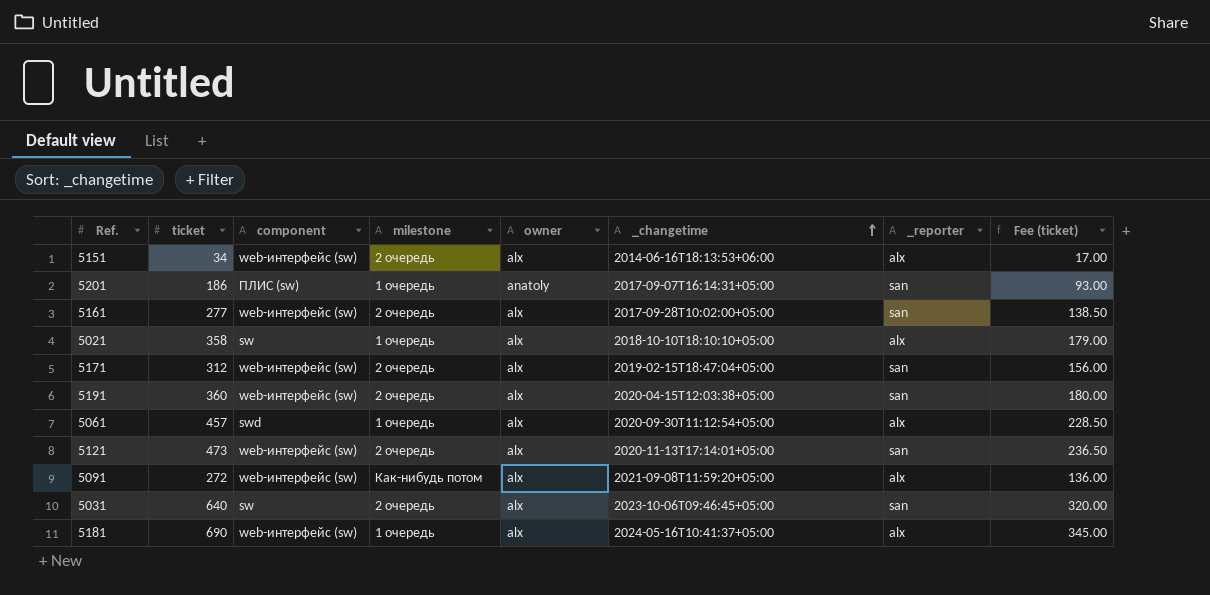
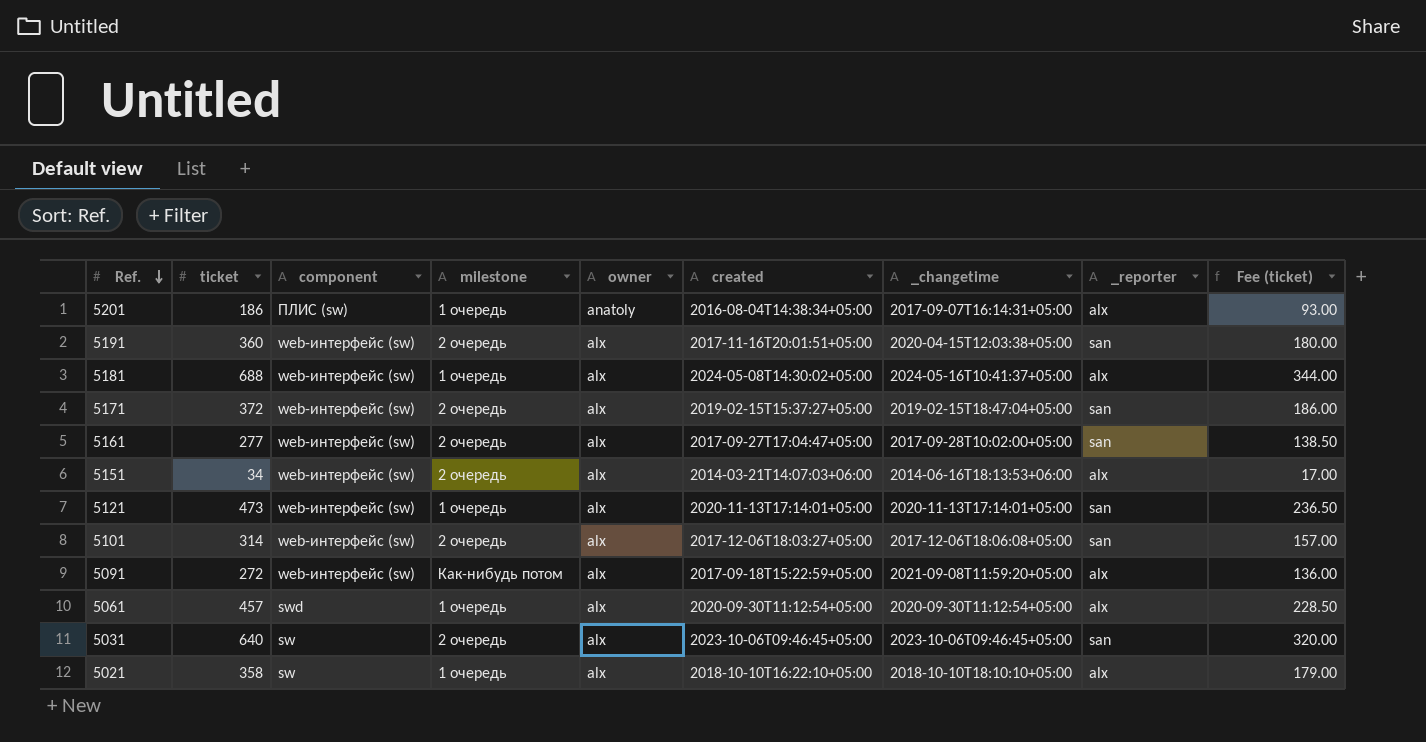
row order: _changetime ascending -> Ref. descending
column created | position: none -> 6
5201 | _reporter: san -> alx
5181 | ticket: 690 -> 688
5181 | Fee (ticket): 345.00 -> 344.00
5171 | ticket: 312 -> 372
5171 | Fee (ticket): 156.00 -> 186.00
5121 | milestone: 2 очередь -> 1 очередь
row 5101: none -> 314 | web-интерфейс (sw) | 2 очередь | alx | 2017-12-06T18:03:27+05:00 | 2017-12-06T18:06:08+05:00 | san | 157.00

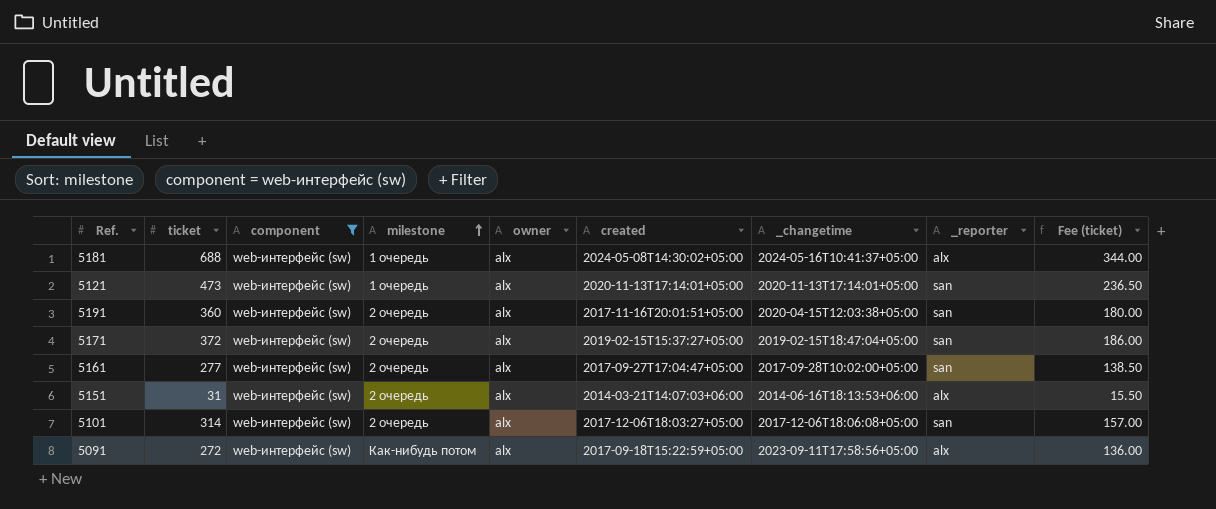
filter: none -> component = web-интерфейс (sw)
row order: Ref. descending -> milestone ascending
5151 | ticket: 34 -> 31
5151 | Fee (ticket): 17.00 -> 15.50
5091 | _changetime: 2021-09-08T11:59:20+05:00 -> 2023-09-11T17:58:56+05:00

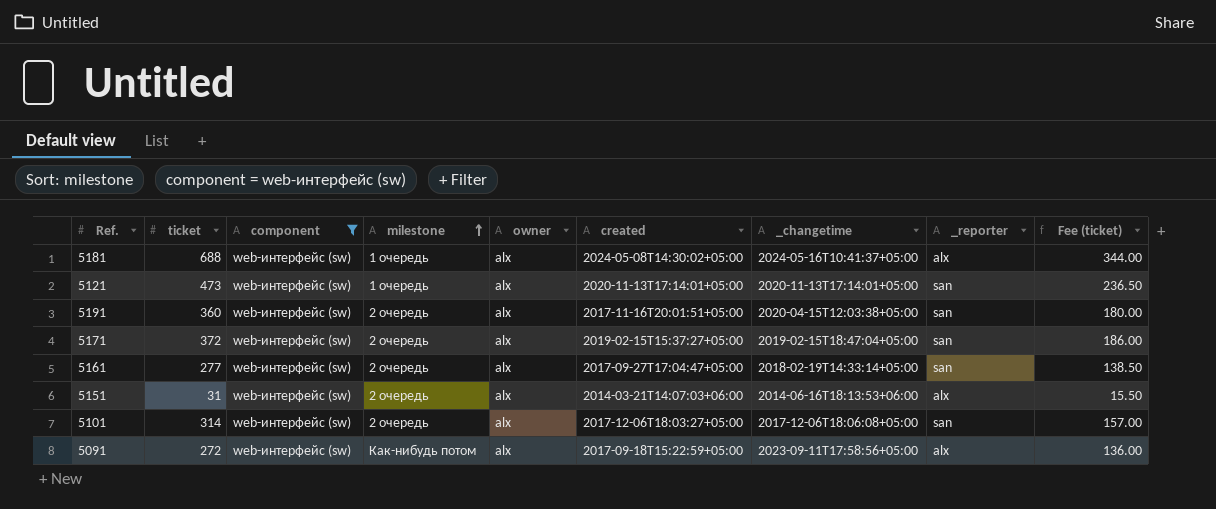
5161 | _changetime: 2017-09-28T10:02:00+05:00 -> 2018-02-19T14:33:14+05:00

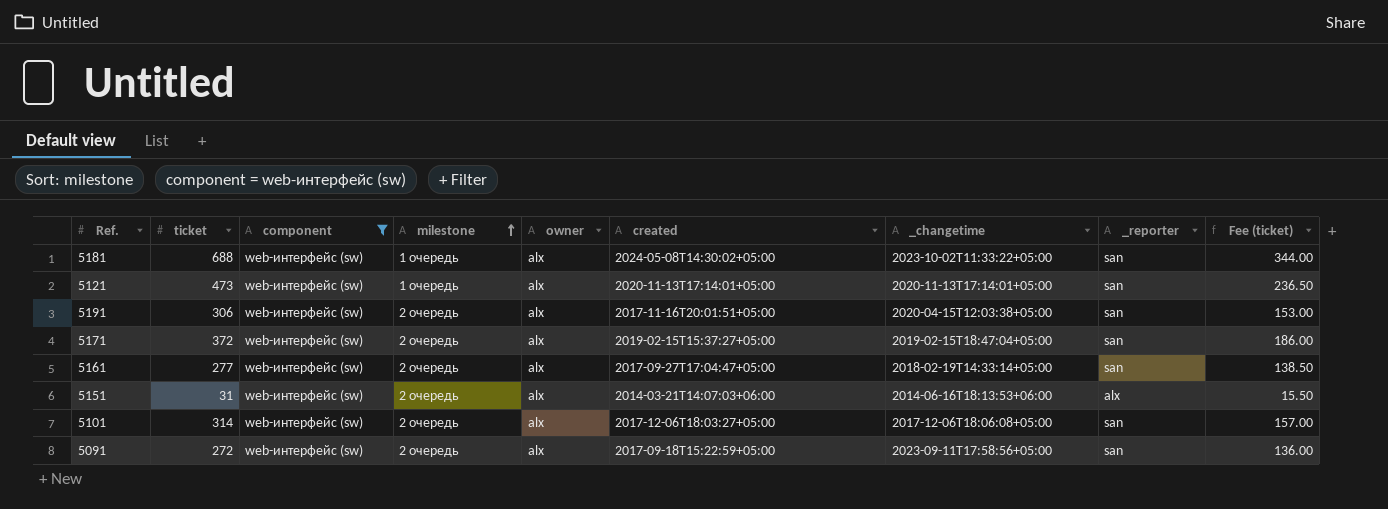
5181 | _changetime: 2024-05-16T10:41:37+05:00 -> 2023-10-02T11:33:22+05:00
5181 | _reporter: alx -> san
5191 | ticket: 360 -> 306
5191 | Fee (ticket): 180.00 -> 153.00
5091 | milestone: Как-нибудь потом -> 2 очередь
5091 | _reporter: alx -> san

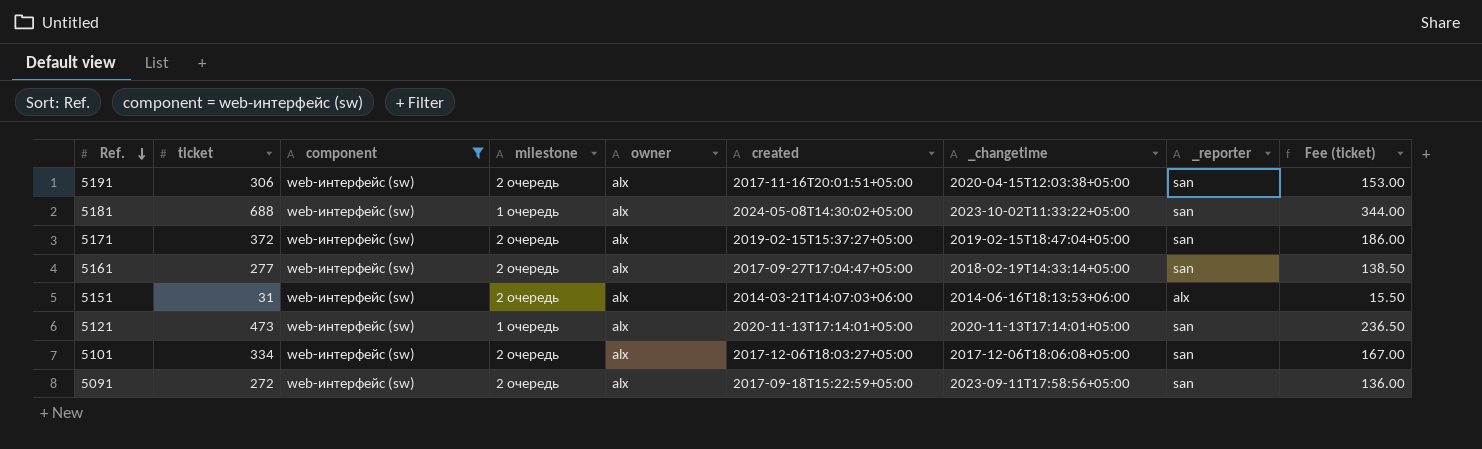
row order: milestone ascending -> Ref. descending
5101 | ticket: 314 -> 334
5101 | Fee (ticket): 157.00 -> 167.00

